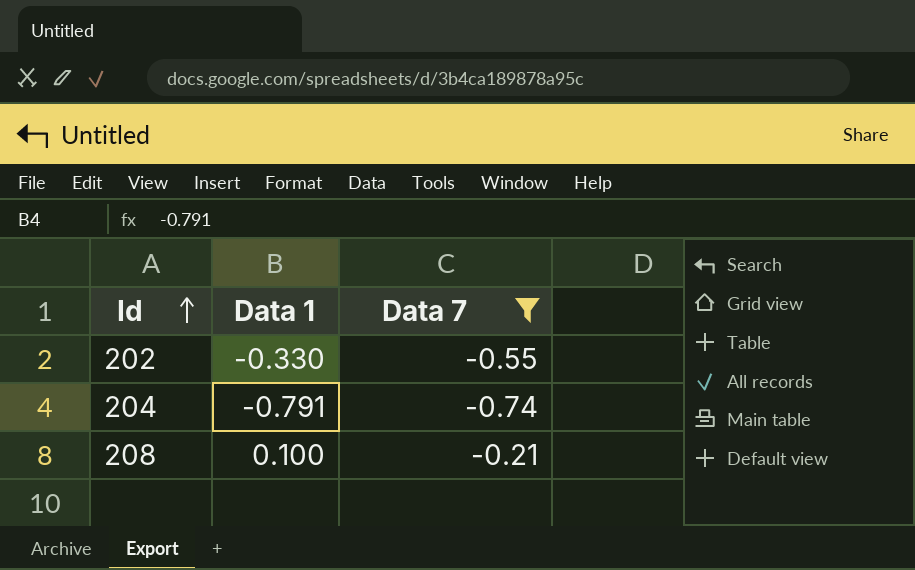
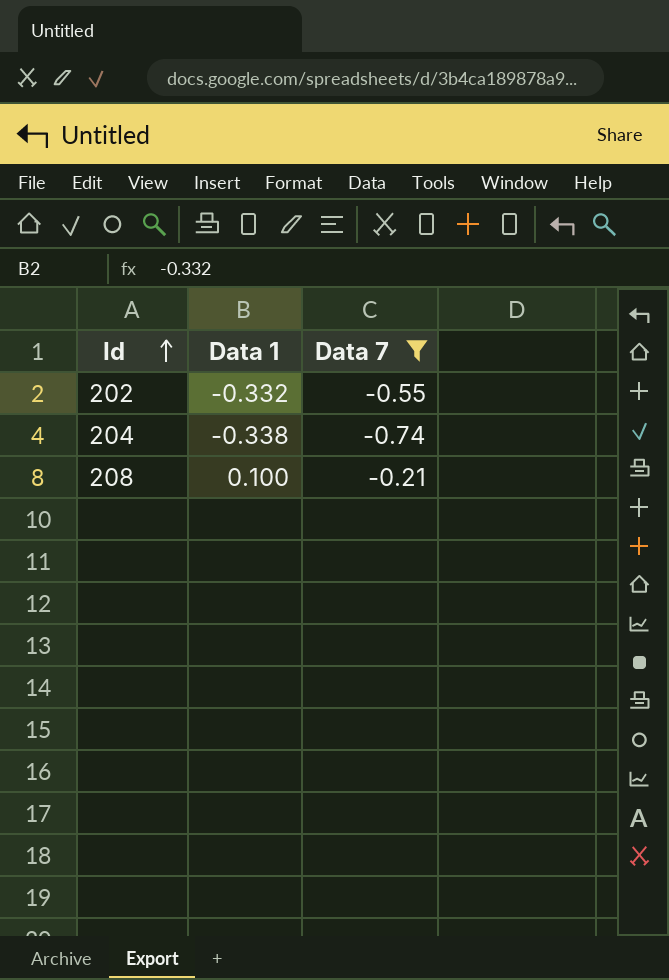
202 | Data 1: -0.330 -> -0.332
204 | Data 1: -0.791 -> -0.338

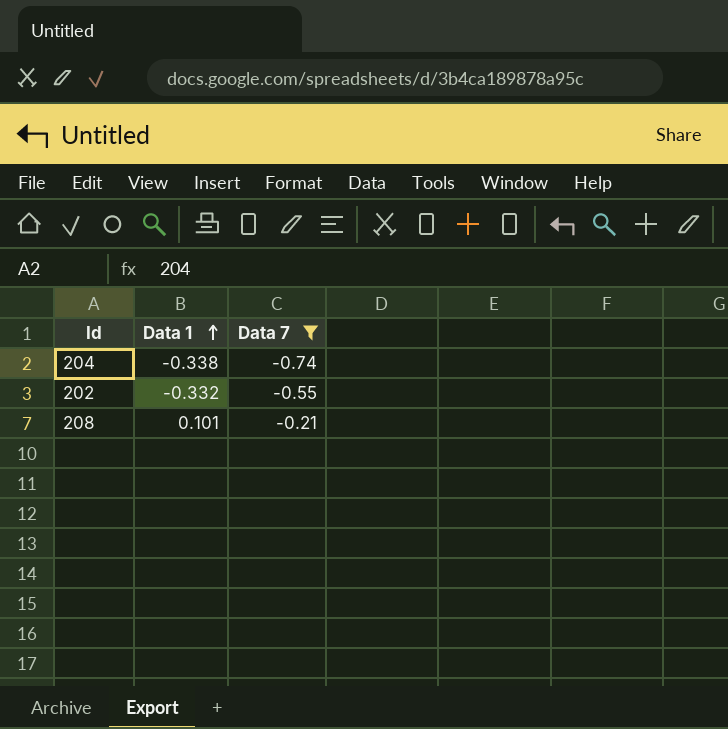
row order: Id ascending -> Data 1 ascending
208 | Data 1: 0.100 -> 0.101

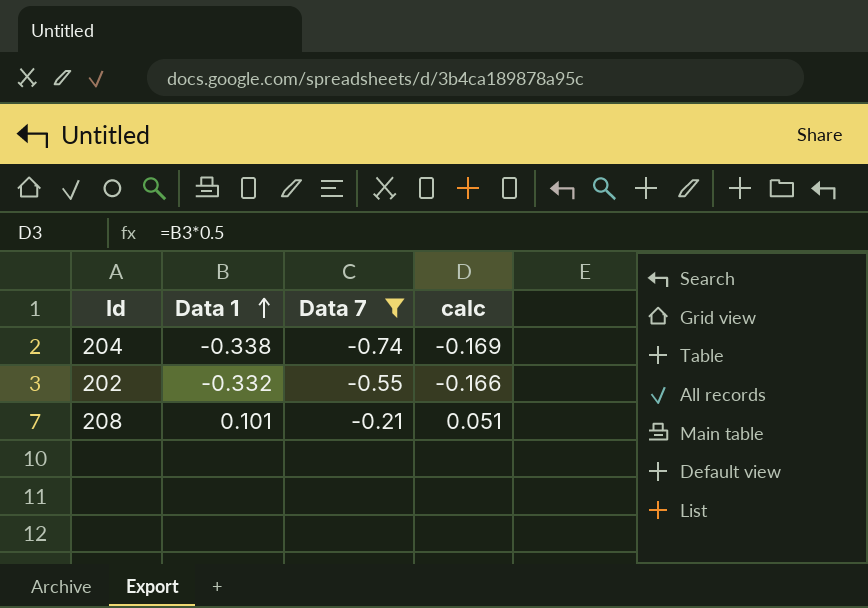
column calc | formula: none -> [Data 1] * 0.5

